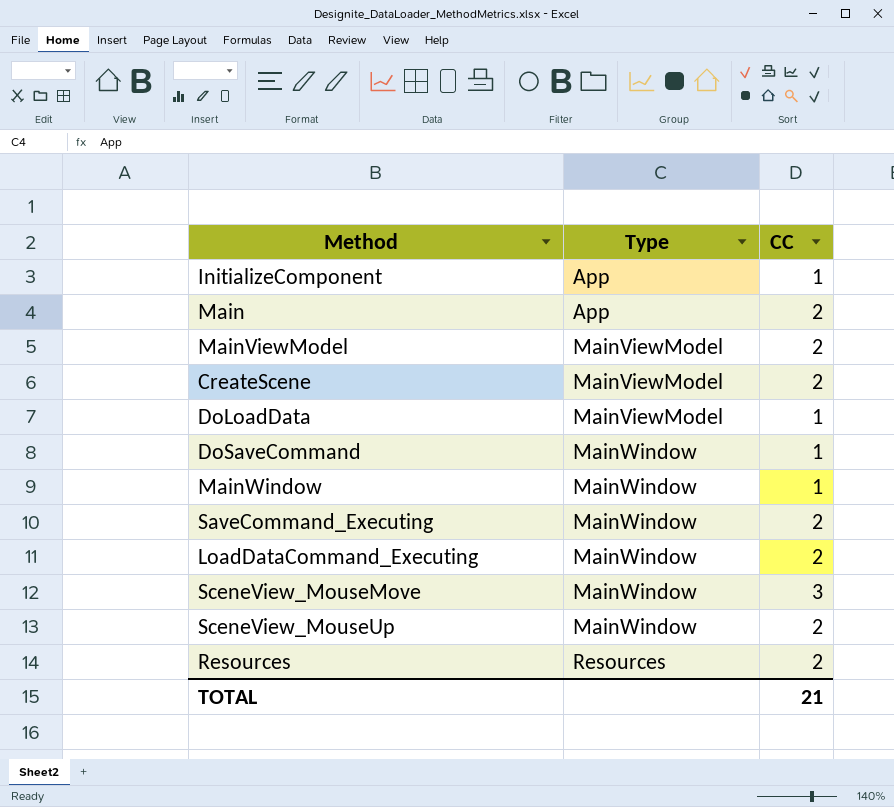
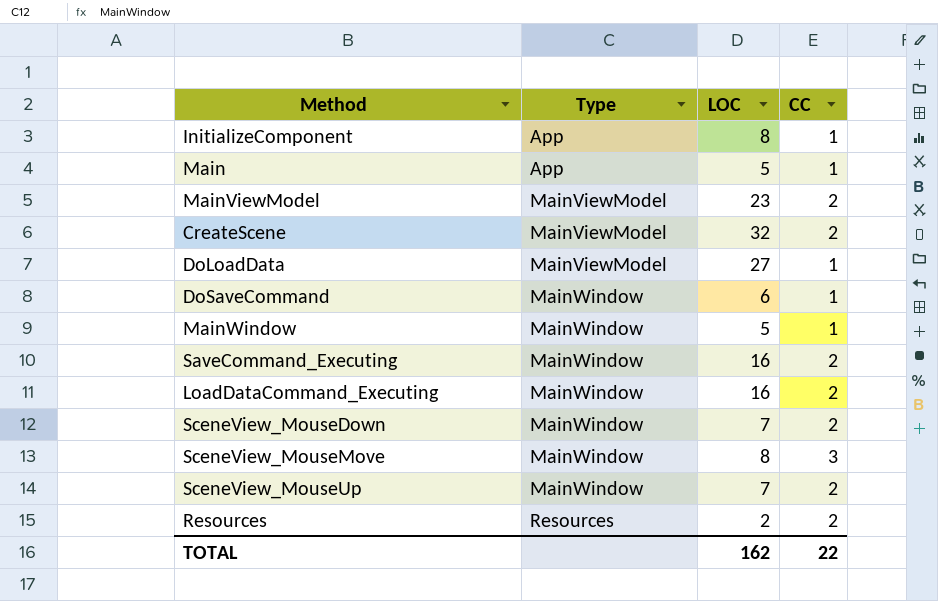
column LOC | position: none -> 3
Main | CC: 2 -> 1
row SceneView_MouseDown: none -> MainWindow | 7 | 2
TOTAL | CC: 21 -> 22

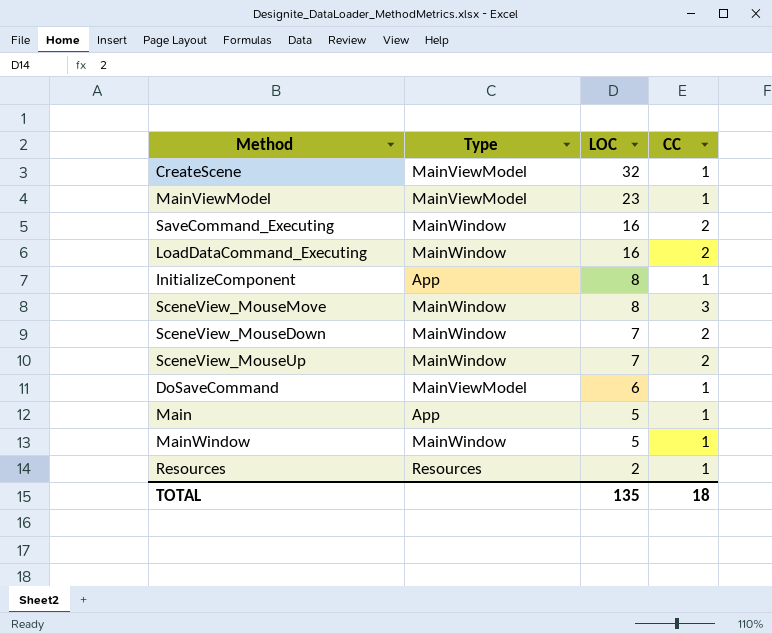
row order: Type ascending -> LOC descending
row DoLoadData: MainViewModel | 27 | 1 -> none
CreateScene | CC: 2 -> 1
MainViewModel | CC: 2 -> 1
DoSaveCommand | Type: MainWindow -> MainViewModel
Resources | CC: 2 -> 1
TOTAL | LOC: 162 -> 135
TOTAL | CC: 22 -> 18

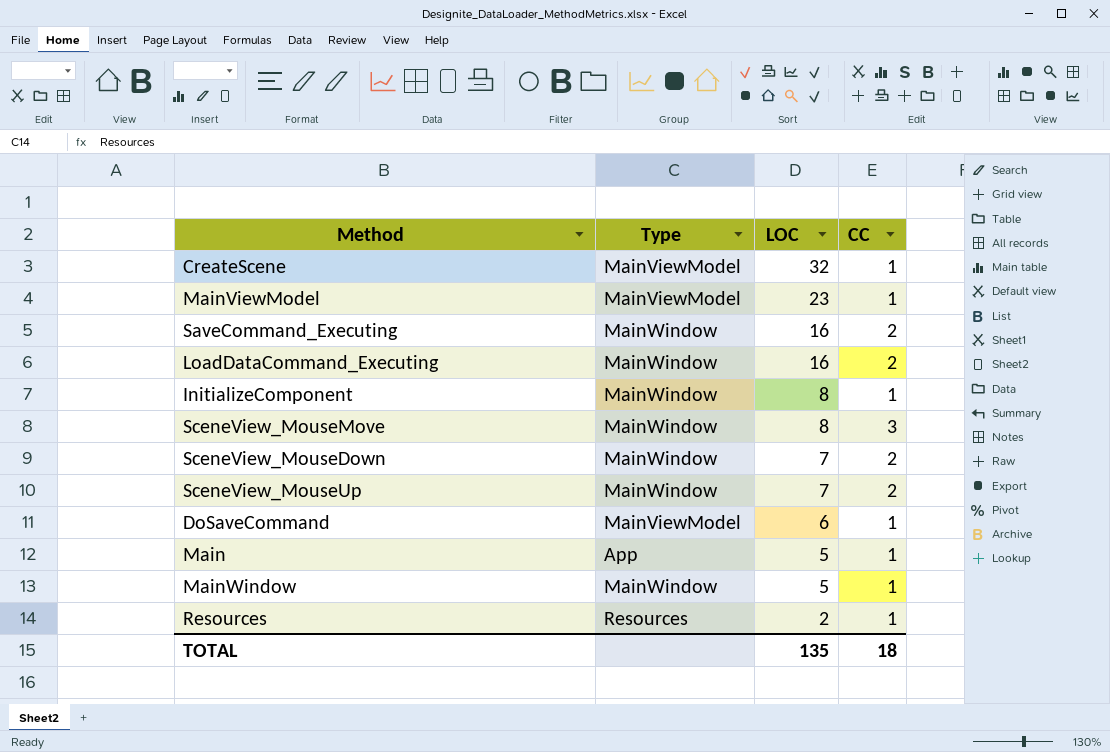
InitializeComponent | Type: App -> MainWindow

